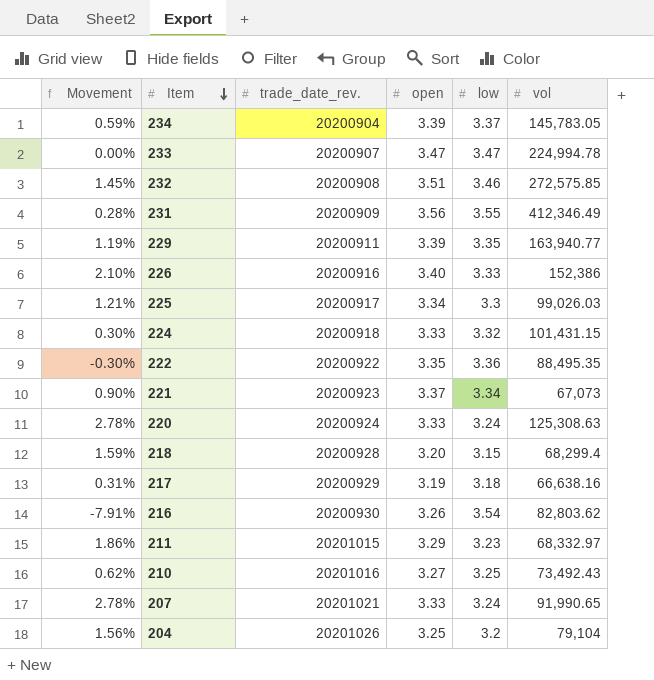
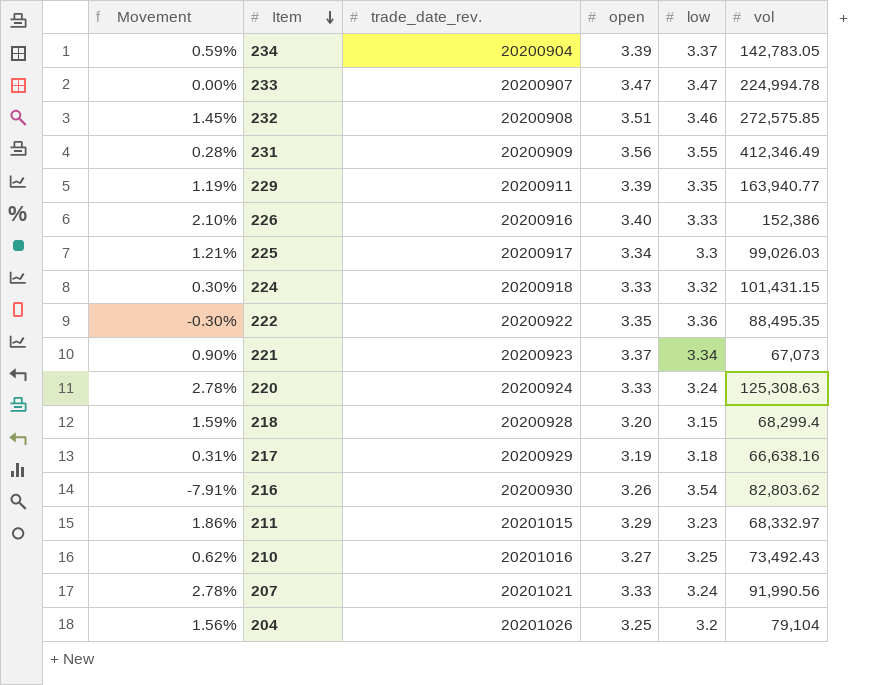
234 | vol: 145,783.05 -> 142,783.05
207 | vol: 91,990.65 -> 91,990.56

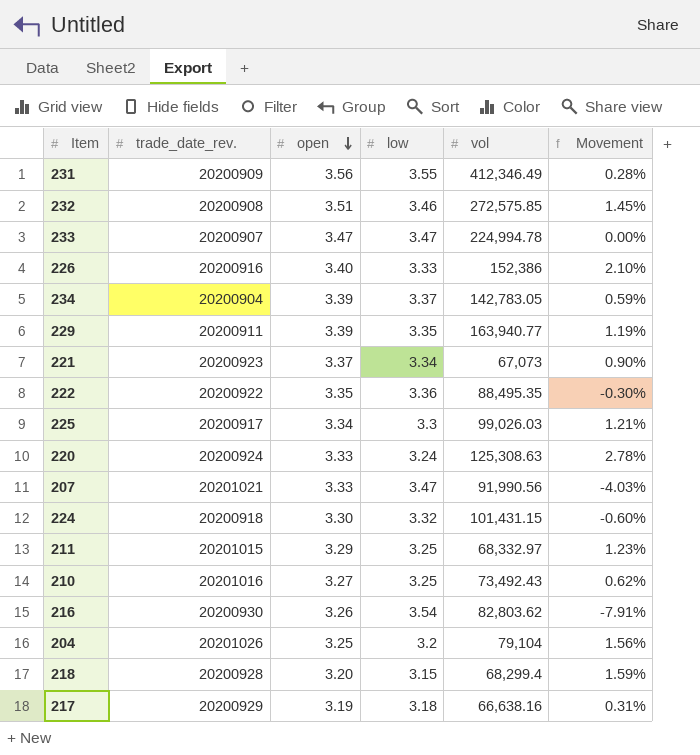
row order: Item descending -> open descending
column Movement | position: 1 -> 6
207 | low: 3.24 -> 3.47
207 | Movement: 2.78% -> -4.03%
224 | open: 3.33 -> 3.30
224 | Movement: 0.30% -> -0.60%
211 | low: 3.23 -> 3.25
211 | Movement: 1.86% -> 1.23%

